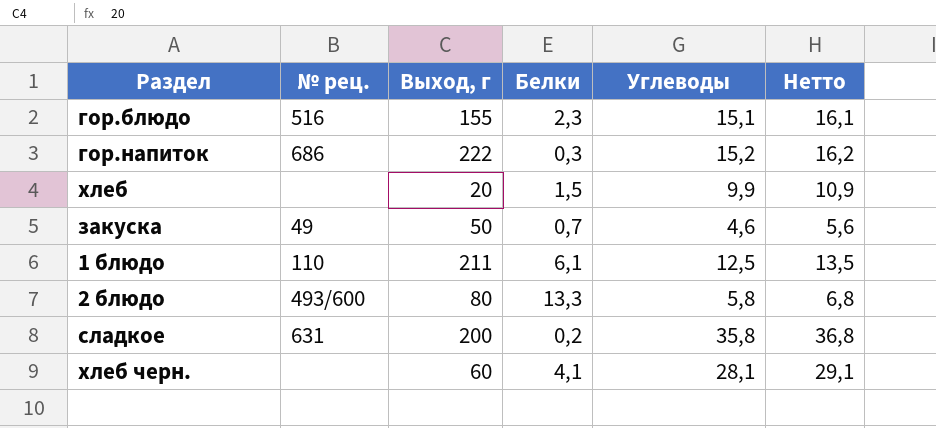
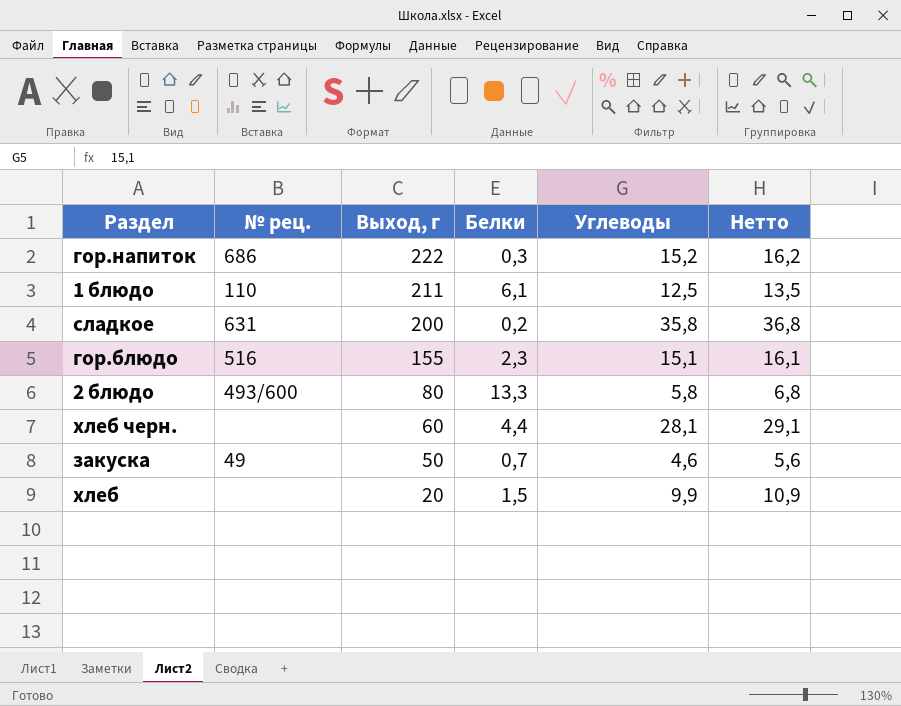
row order: none -> Выход, г descending
хлеб черн. | Белки: 4,1 -> 4,4

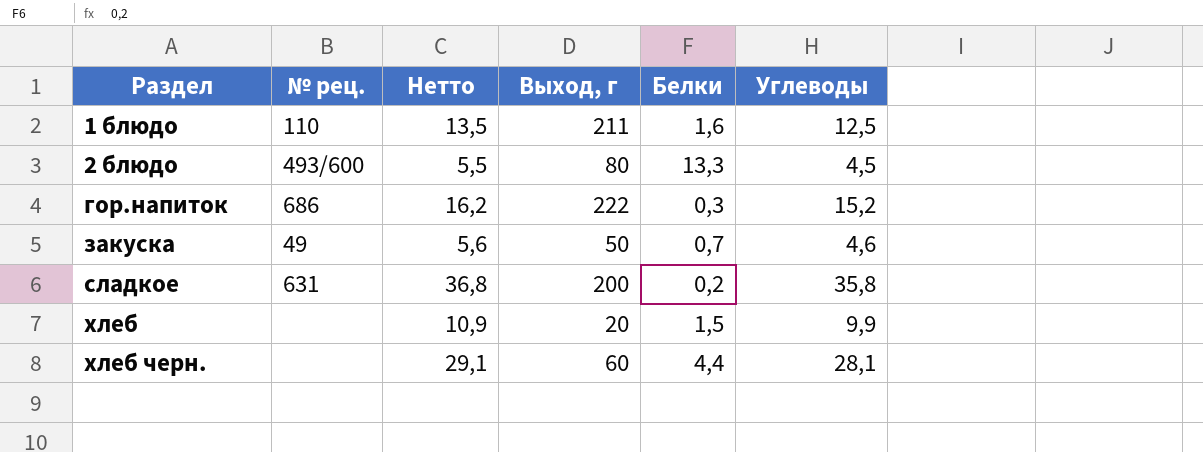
row order: Выход, г descending -> Раздел ascending
column Нетто | position: 6 -> 3
row гор.блюдо: 516 | 155 | 2,3 | 15,1 | 16,1 -> none
1 блюдо | Белки: 6,1 -> 1,6
2 блюдо | Нетто: 6,8 -> 5,5
2 блюдо | Углеводы: 5,8 -> 4,5

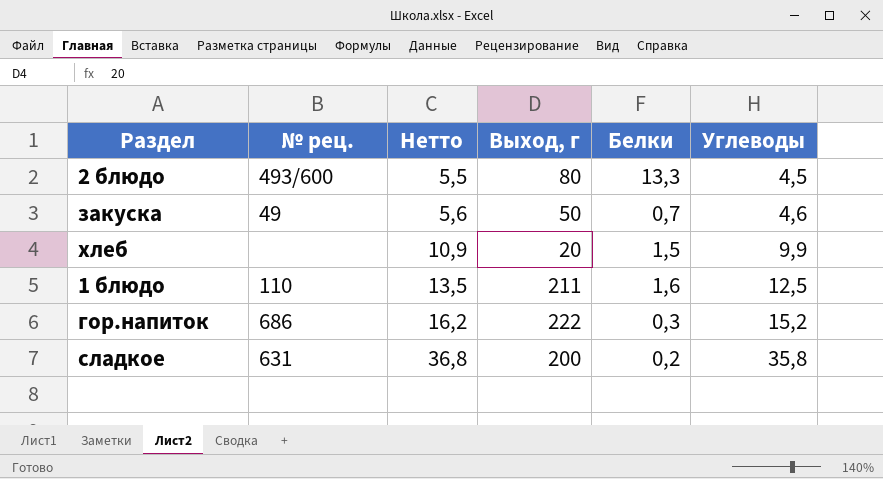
row order: Раздел ascending -> Нетто ascending
row хлеб черн.: none | 29,1 | 60 | 4,4 | 28,1 -> none

